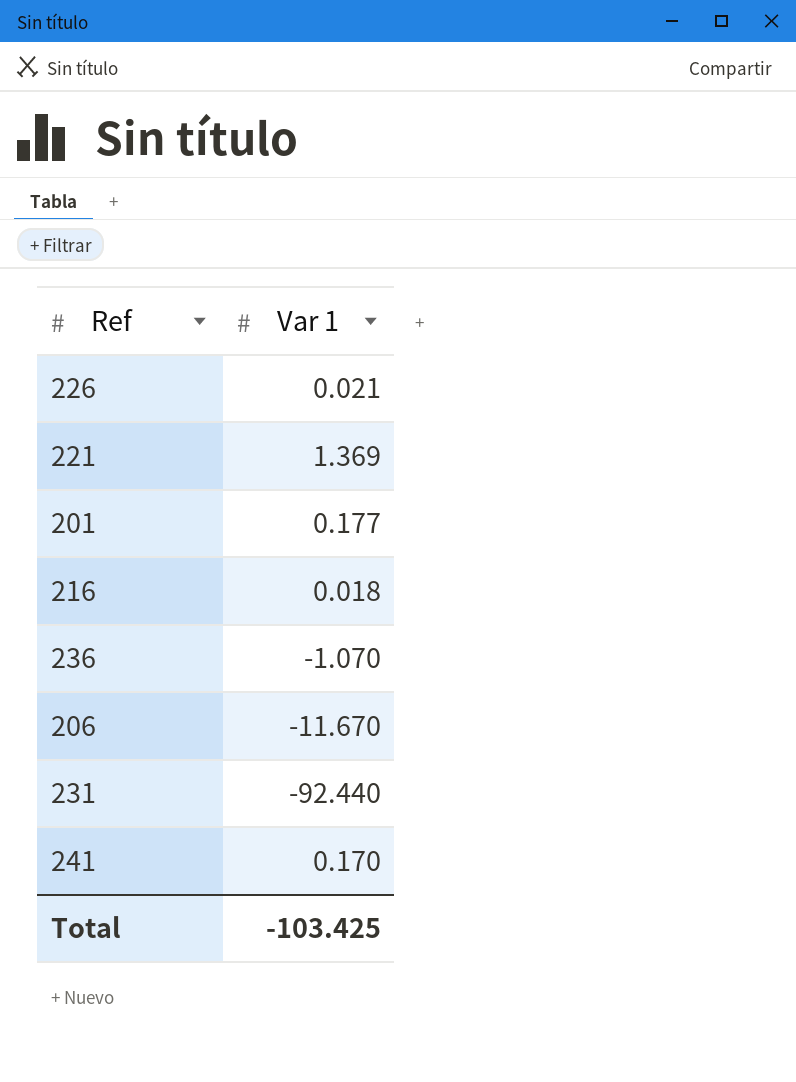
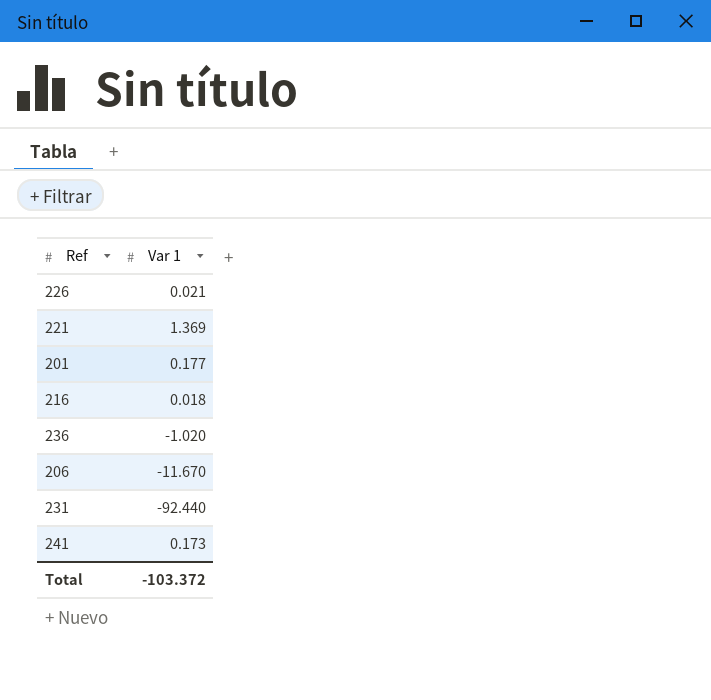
236 | Var 1: -1.070 -> -1.020
241 | Var 1: 0.170 -> 0.173
Total | Var 1: -103.425 -> -103.372

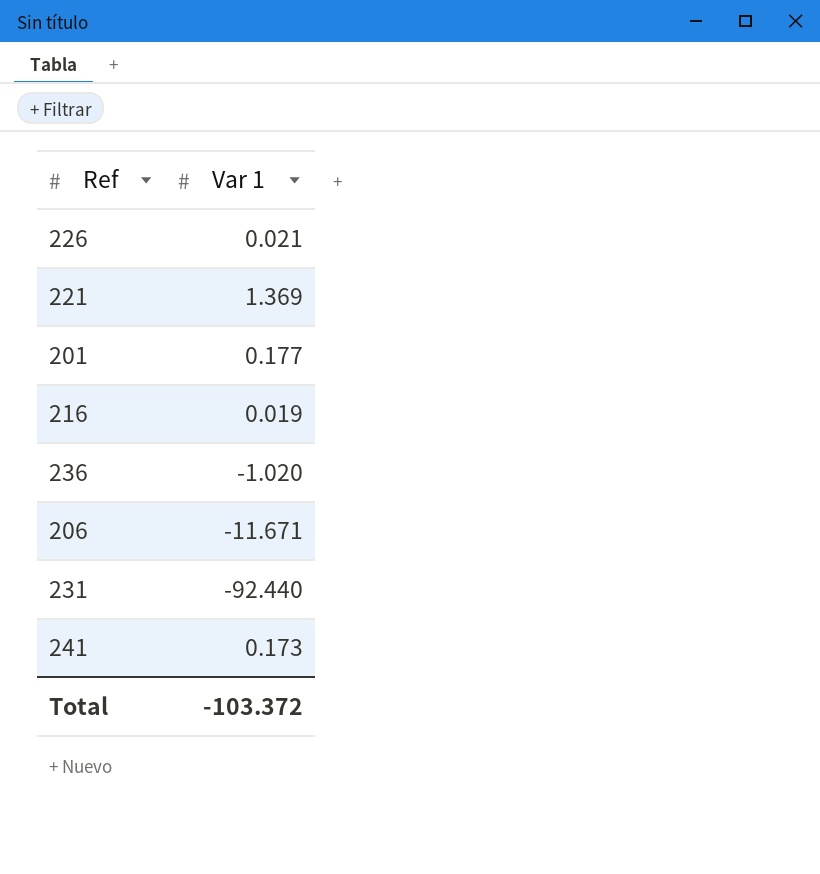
216 | Var 1: 0.018 -> 0.019
206 | Var 1: -11.670 -> -11.671

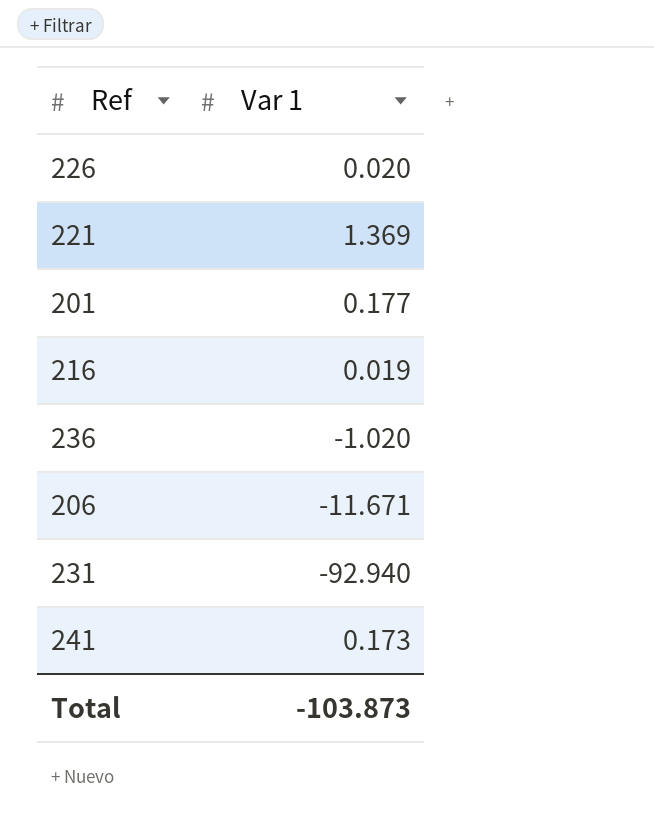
226 | Var 1: 0.021 -> 0.020
231 | Var 1: -92.440 -> -92.940
Total | Var 1: -103.372 -> -103.873

